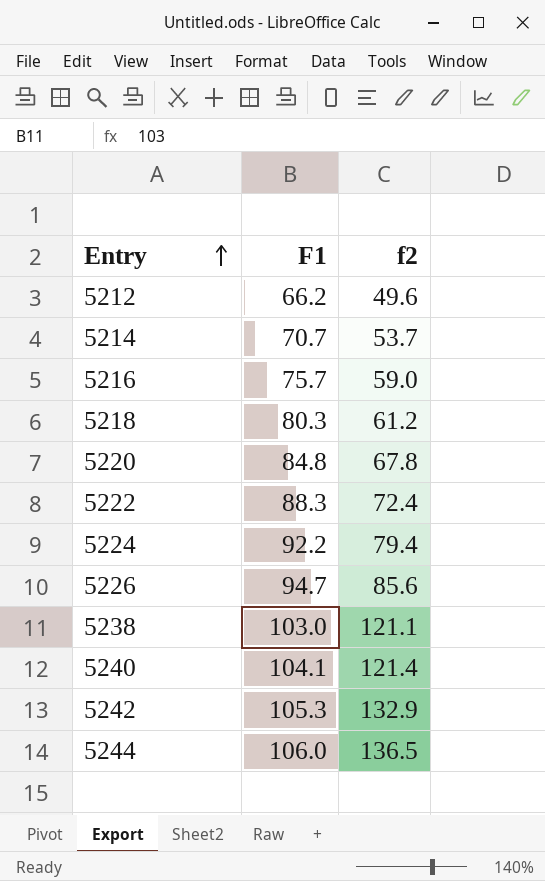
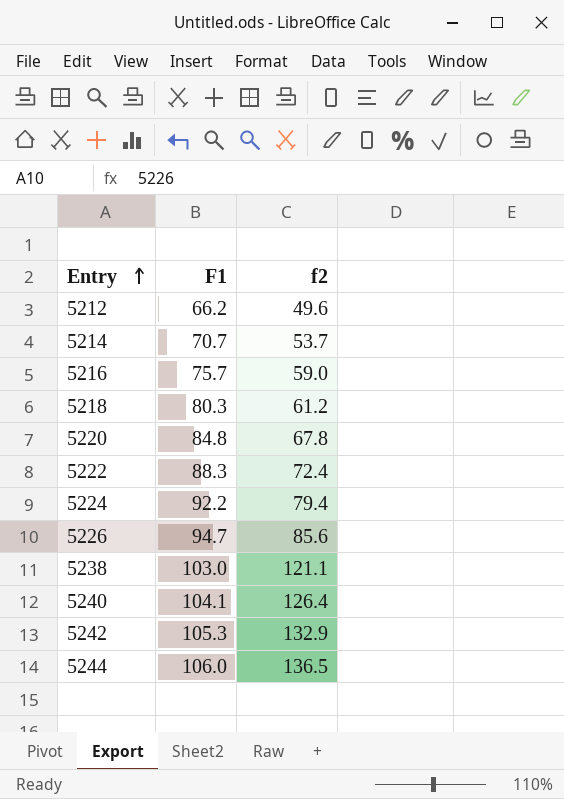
5240 | f2: 121.4 -> 126.4

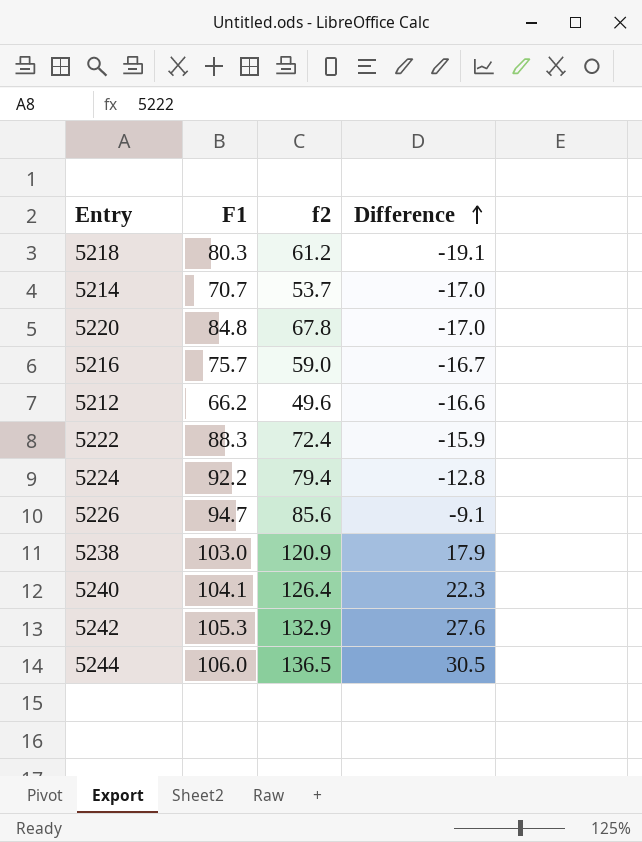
row order: Entry ascending -> Difference ascending
column Difference | formula: none -> [f2] - [F1]
5238 | f2: 121.1 -> 120.9

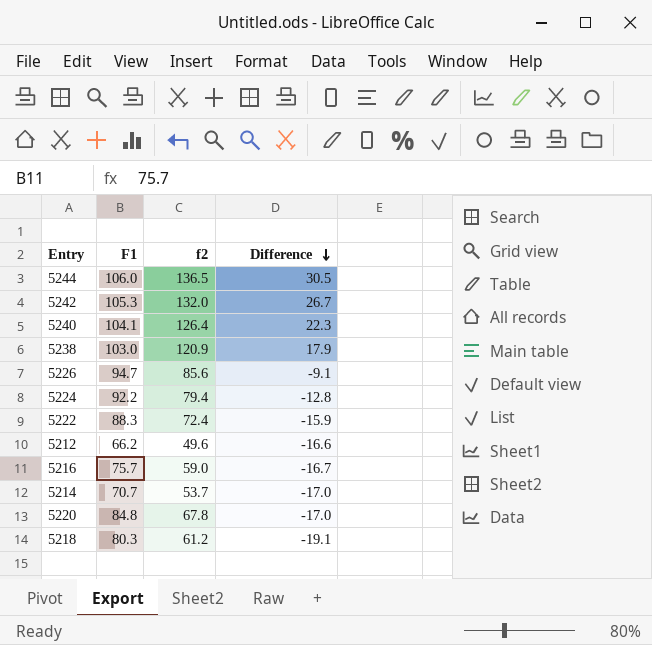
row order: Difference ascending -> Difference descending
5242 | f2: 132.9 -> 132.0
5242 | Difference: 27.6 -> 26.7

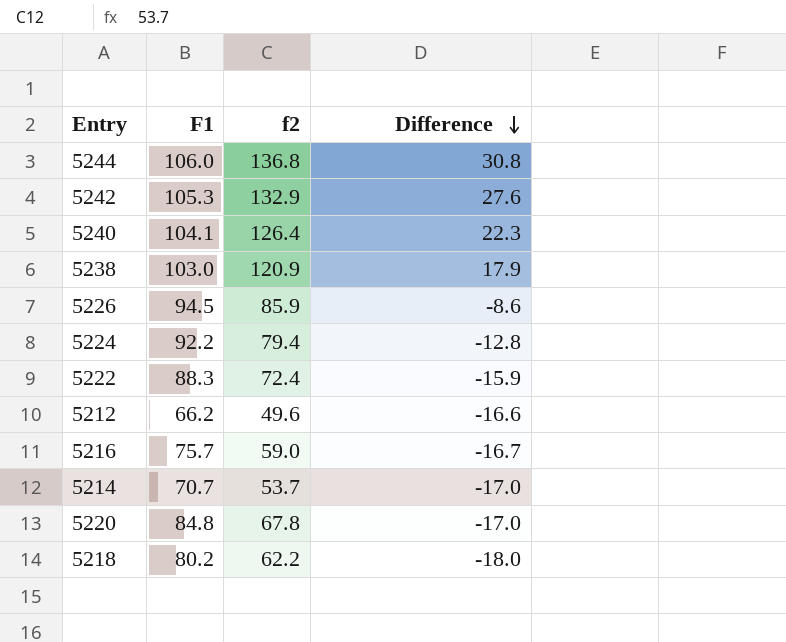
5244 | f2: 136.5 -> 136.8
5244 | Difference: 30.5 -> 30.8
5242 | f2: 132.0 -> 132.9
5242 | Difference: 26.7 -> 27.6
5226 | F1: 94.7 -> 94.5
5226 | f2: 85.6 -> 85.9
5226 | Difference: -9.1 -> -8.6
5218 | F1: 80.3 -> 80.2
5218 | f2: 61.2 -> 62.2
5218 | Difference: -19.1 -> -18.0

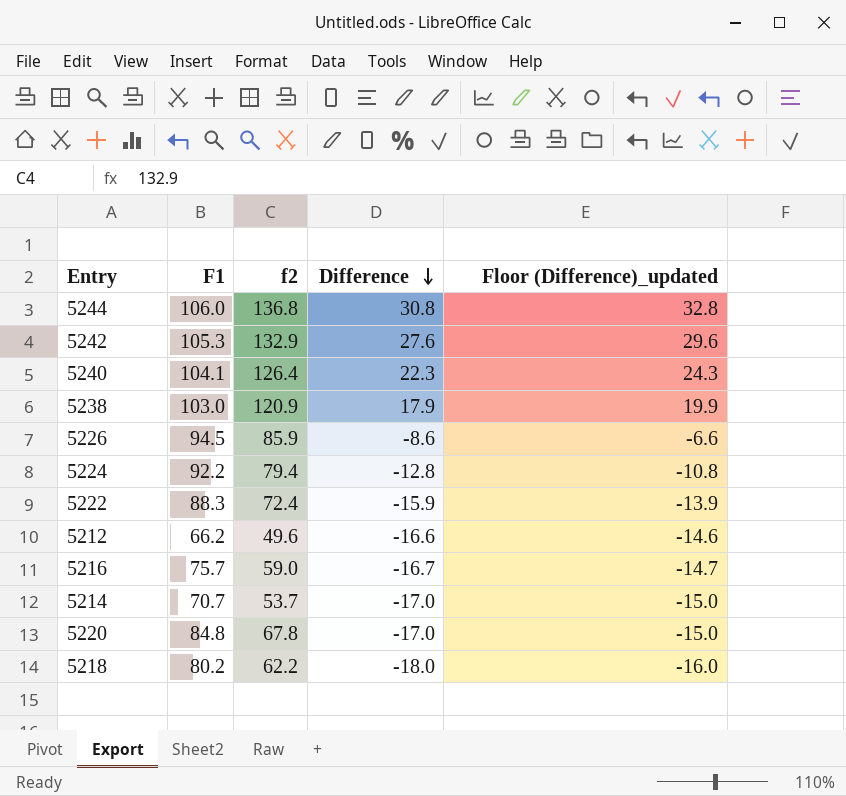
column Floor (Difference)_updated | formula: none -> [Difference] + 2

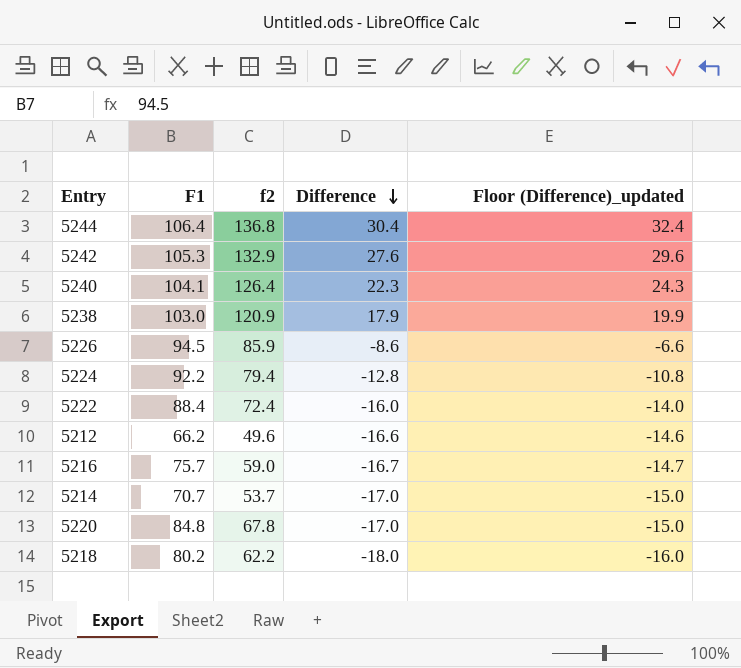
5244 | F1: 106.0 -> 106.4
5244 | Difference: 30.8 -> 30.4
5244 | Floor (Difference)_updated: 32.8 -> 32.4
5222 | F1: 88.3 -> 88.4
5222 | Difference: -15.9 -> -16.0
5222 | Floor (Difference)_updated: -13.9 -> -14.0

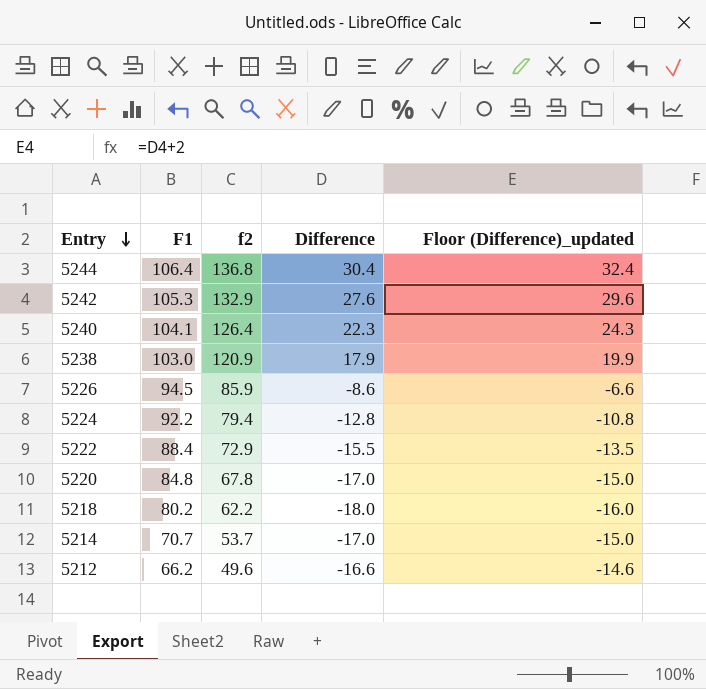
row order: Difference descending -> Entry descending
row 5216: 75.7 | 59.0 | -16.7 | -14.7 -> none
5222 | f2: 72.4 -> 72.9
5222 | Difference: -16.0 -> -15.5
5222 | Floor (Difference)_updated: -14.0 -> -13.5

